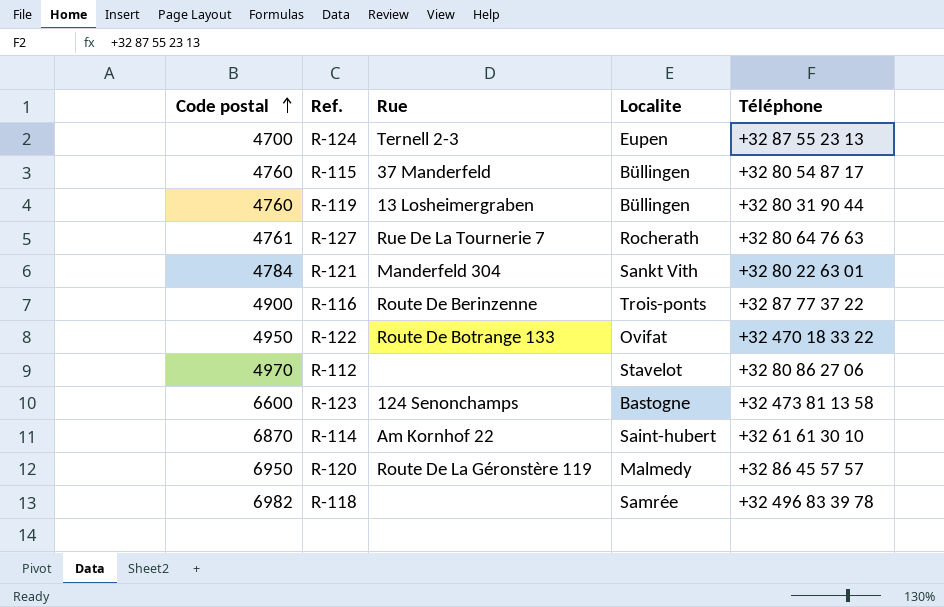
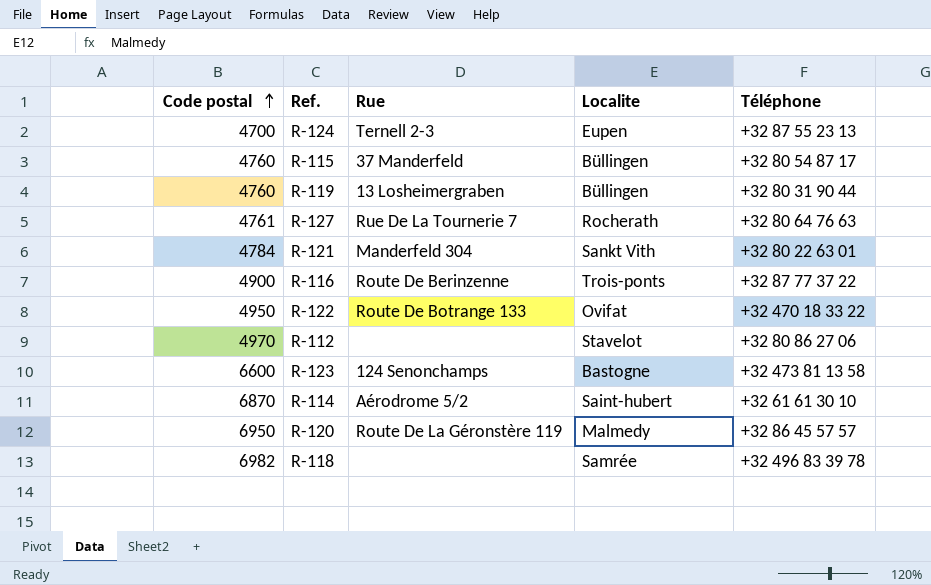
R-114 | Rue: Am Kornhof 22 -> Aérodrome 5/2

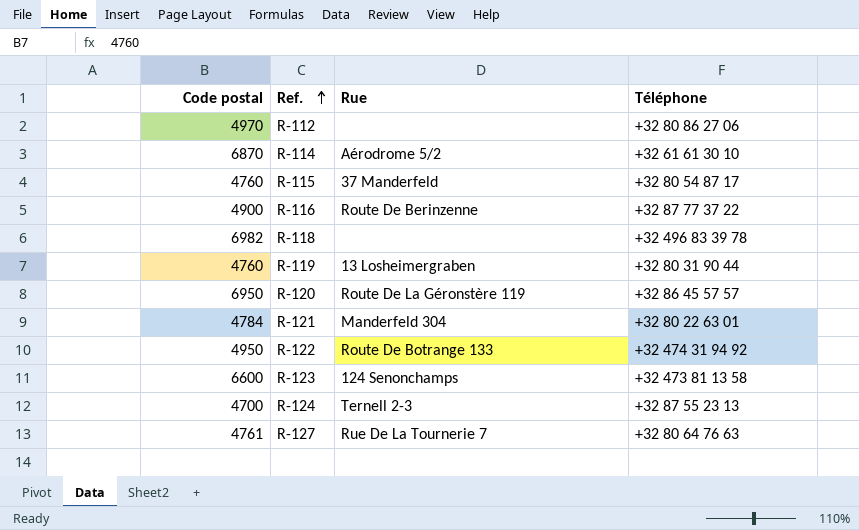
row order: Code postal ascending -> Ref. ascending
column Localite | position: 4 -> none
R-122 | Téléphone: +32 470 18 33 22 -> +32 474 31 94 92

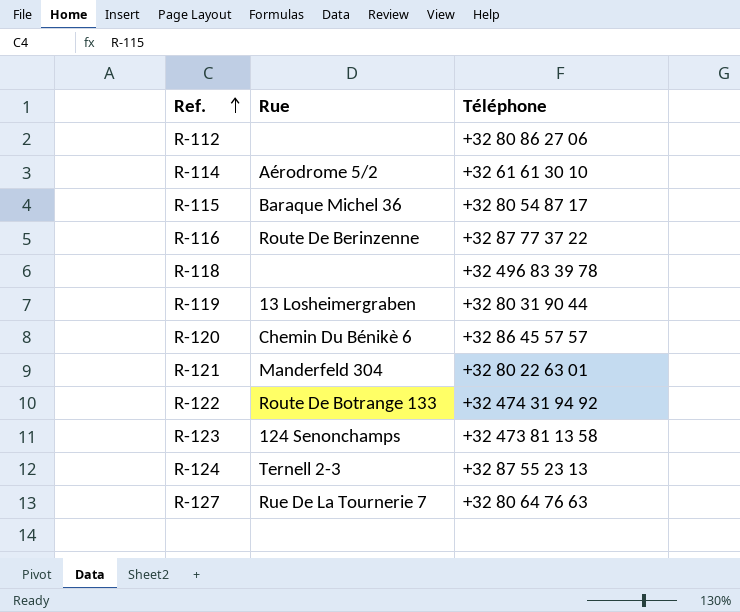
column Code postal | position: 1 -> none
R-115 | Rue: 37 Manderfeld -> Baraque Michel 36
R-120 | Rue: Route De La Géronstère 119 -> Chemin Du Bénikè 6

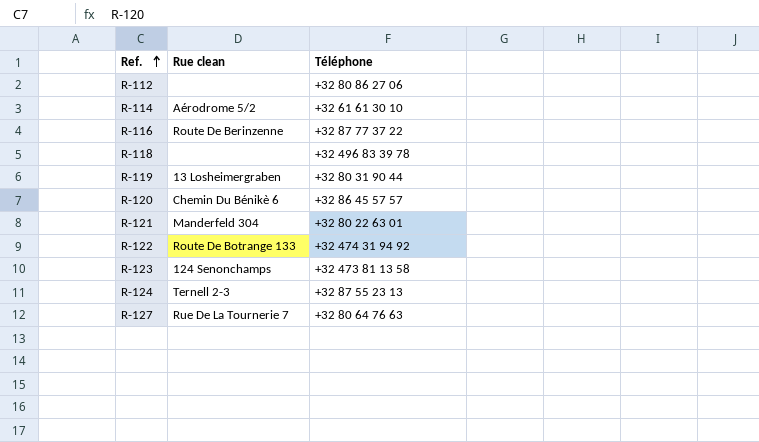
column name: Rue -> Rue clean
row R-115: Baraque Michel 36 | +32 80 54 87 17 -> none

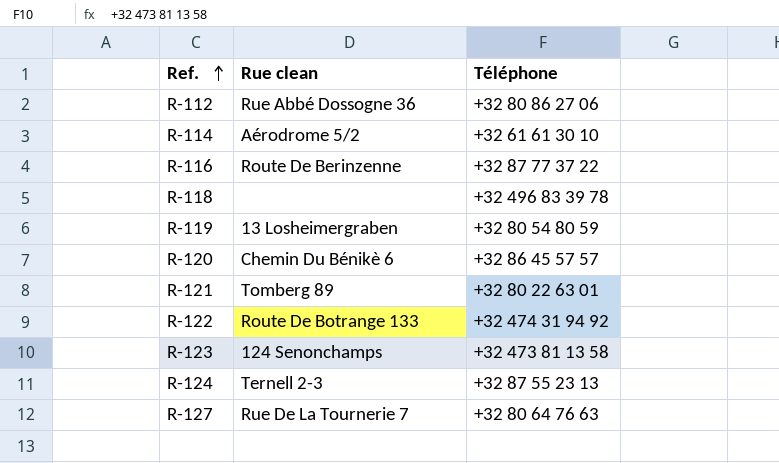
R-112 | Rue clean: none -> Rue Abbé Dossogne 36
R-119 | Téléphone: +32 80 31 90 44 -> +32 80 54 80 59
R-121 | Rue clean: Manderfeld 304 -> Tomberg 89

